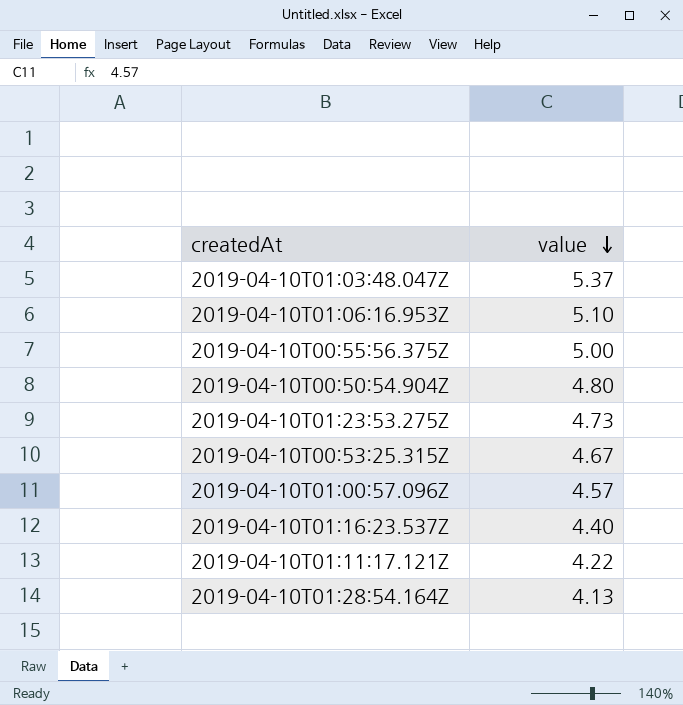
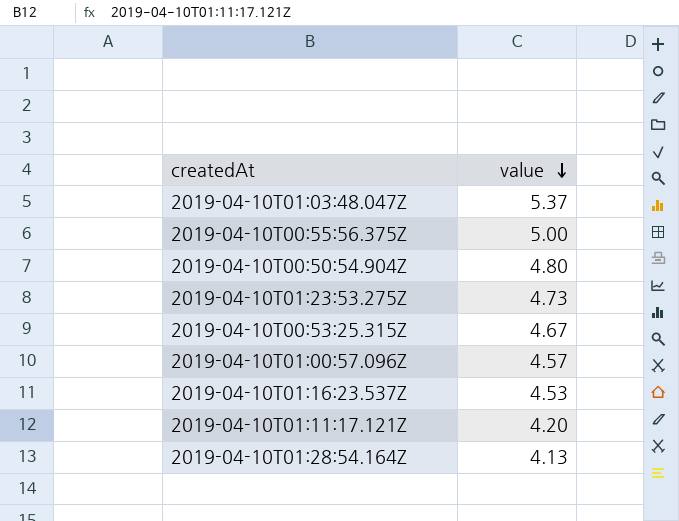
row 2019-04-10T01:06:16.953Z: 5.10 -> none
2019-04-10T01:16:23.537Z | value: 4.40 -> 4.53
2019-04-10T01:11:17.121Z | value: 4.22 -> 4.20

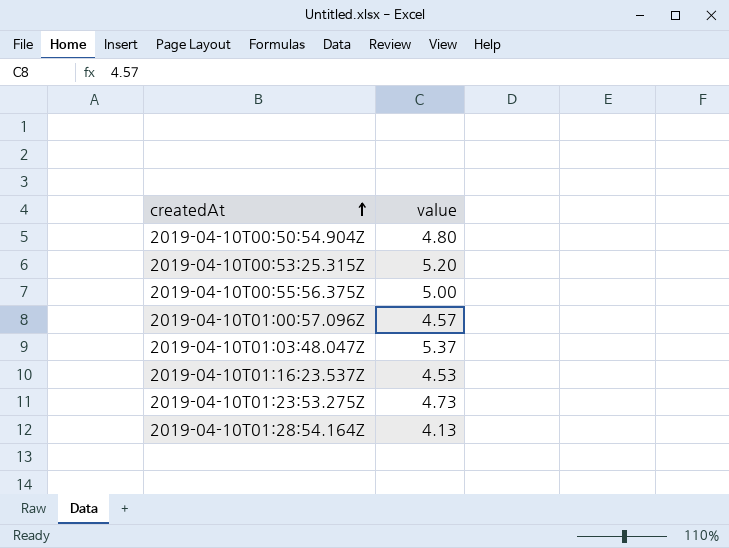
row order: value descending -> createdAt ascending
row 2019-04-10T01:11:17.121Z: 4.20 -> none
2019-04-10T00:53:25.315Z | value: 4.67 -> 5.20

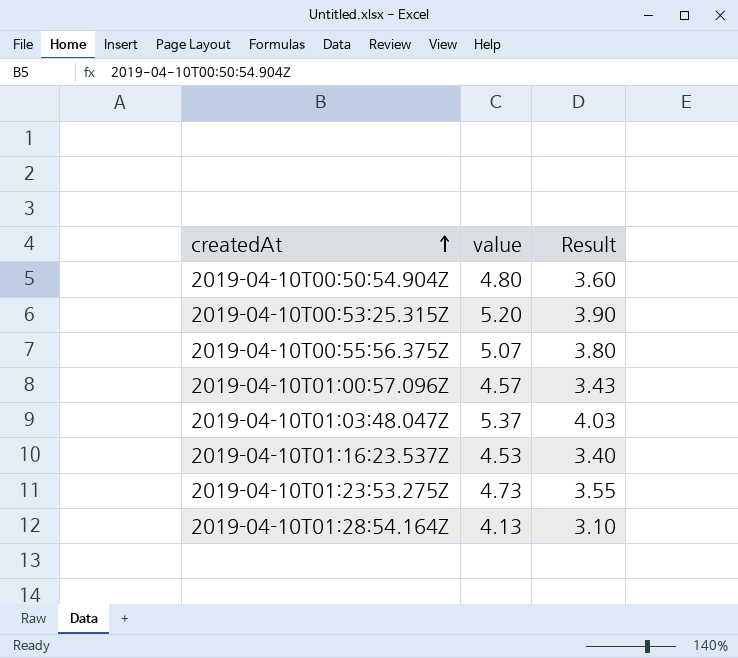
column Result | formula: none -> [value] * 0.75
2019-04-10T00:55:56.375Z | value: 5.00 -> 5.07

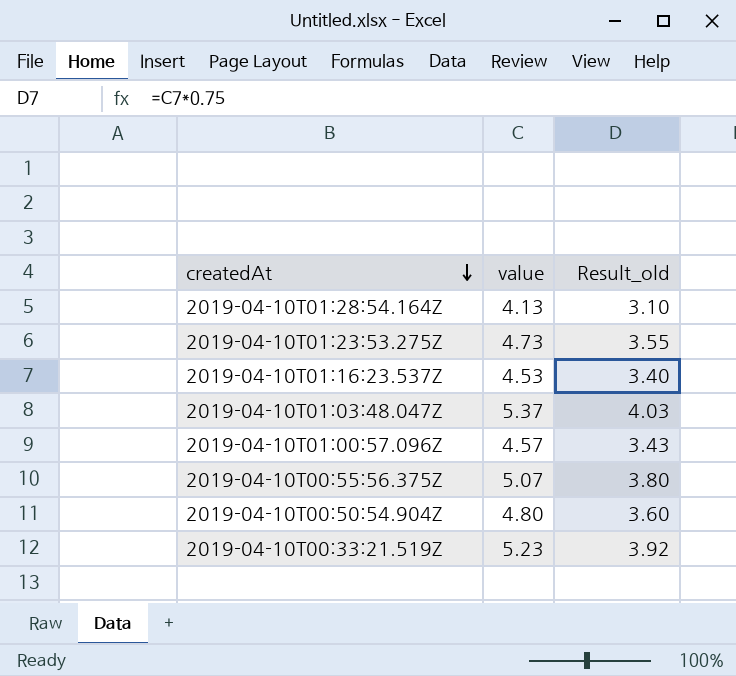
row order: createdAt ascending -> createdAt descending
column name: Result -> Result_old
row 2019-04-10T00:53:25.315Z: 5.20 | 3.90 -> none
row 2019-04-10T00:33:21.519Z: none -> 5.23 | 3.92

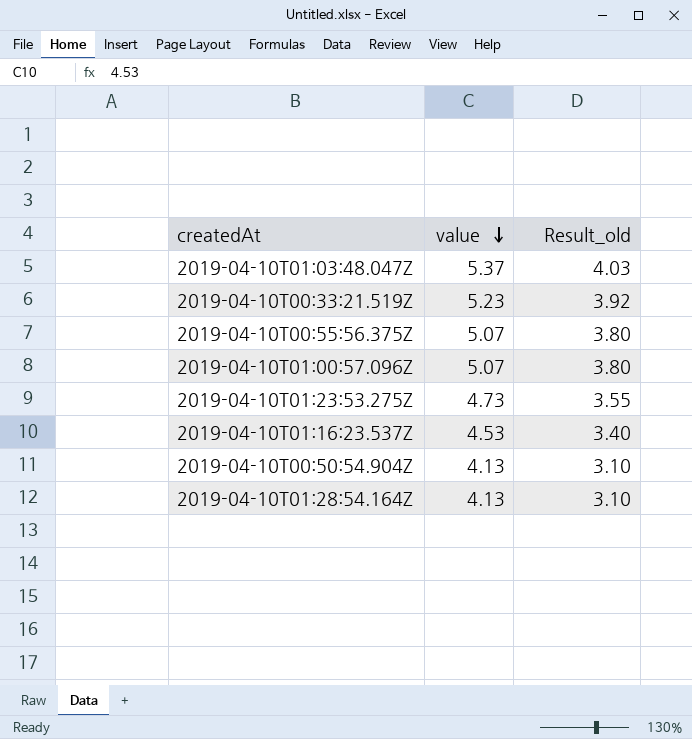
row order: createdAt descending -> value descending
2019-04-10T01:00:57.096Z | value: 4.57 -> 5.07
2019-04-10T01:00:57.096Z | Result_old: 3.43 -> 3.80
2019-04-10T00:50:54.904Z | value: 4.80 -> 4.13
2019-04-10T00:50:54.904Z | Result_old: 3.60 -> 3.10

